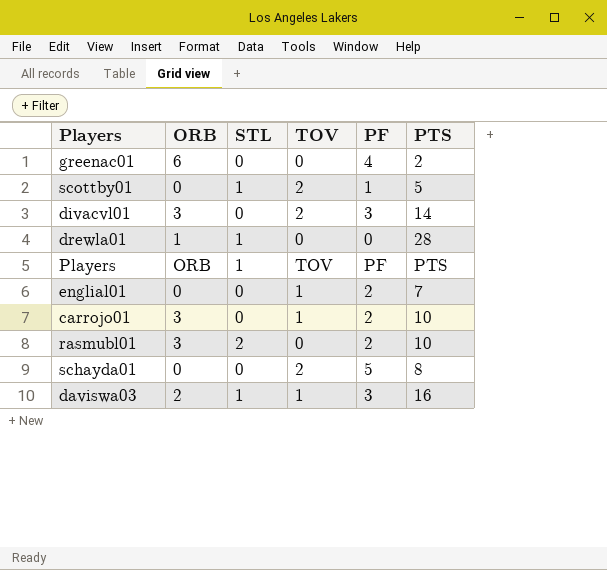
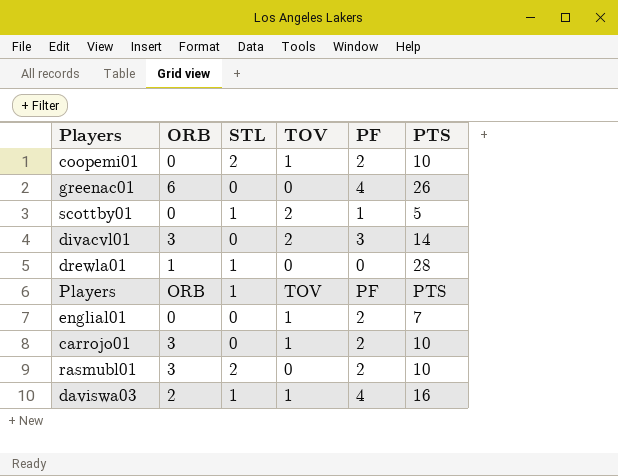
row schayda01: 0 | 0 | 2 | 5 | 8 -> none
row coopemi01: none -> 0 | 2 | 1 | 2 | 10
greenac01 | PTS: 2 -> 26
daviswa03 | PF: 3 -> 4

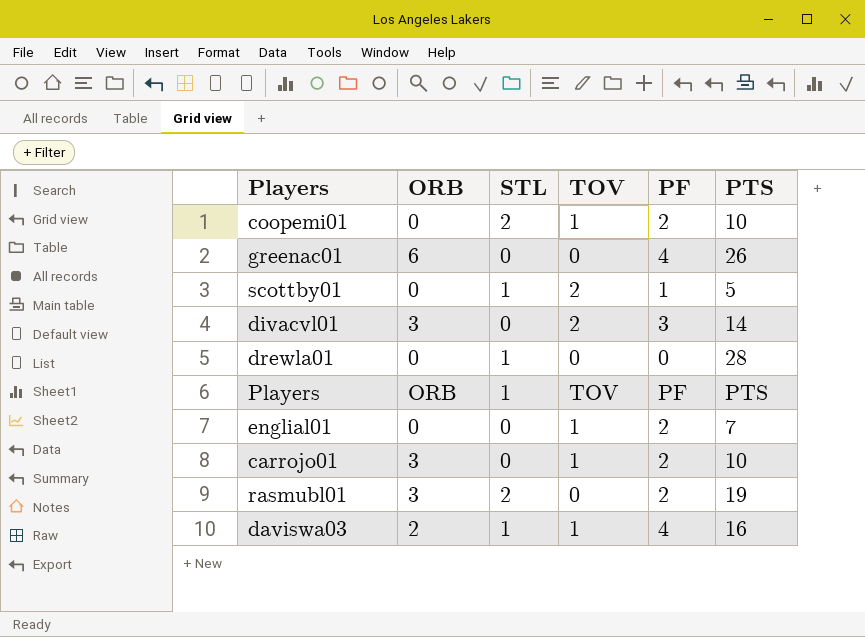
drewla01 | ORB: 1 -> 0
rasmubl01 | PTS: 10 -> 19

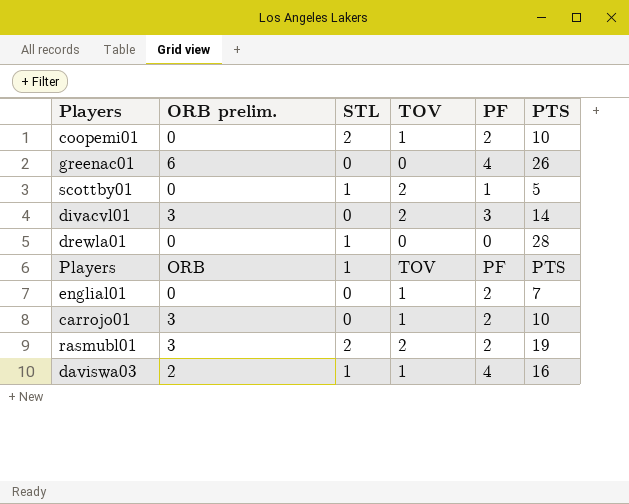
column name: ORB -> ORB prelim.
rasmubl01 | TOV: 0 -> 2

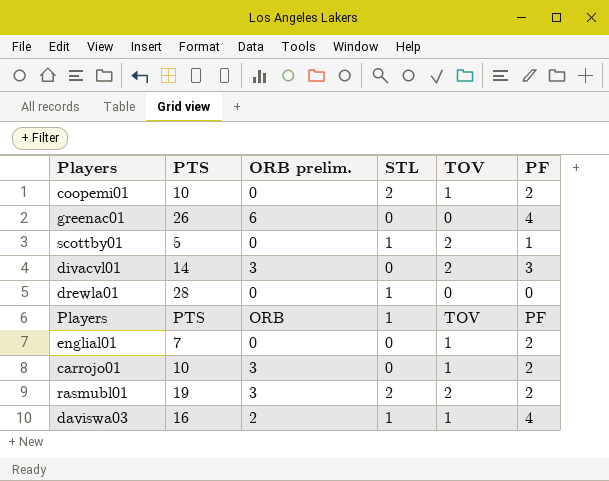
column PTS | position: 6 -> 2

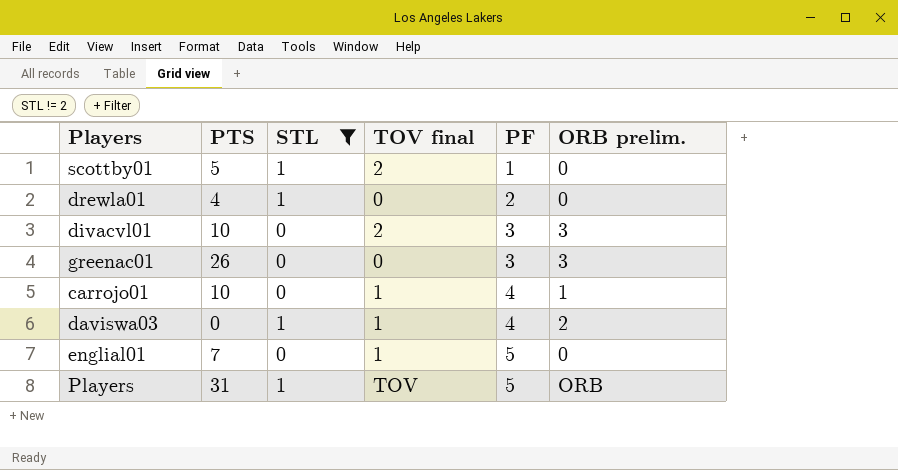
filter: none -> STL != 2
row order: none -> PF ascending
column name: TOV -> TOV final
column ORB prelim. | position: 3 -> 6
drewla01 | PTS: 28 -> 4
drewla01 | PF: 0 -> 2
divacvl01 | PTS: 14 -> 10
greenac01 | PF: 4 -> 3
greenac01 | ORB prelim.: 6 -> 3
carrojo01 | PF: 2 -> 4
carrojo01 | ORB prelim.: 3 -> 1
daviswa03 | PTS: 16 -> 0
englial01 | PF: 2 -> 5
Players | PTS: PTS -> 31
Players | PF: PF -> 5

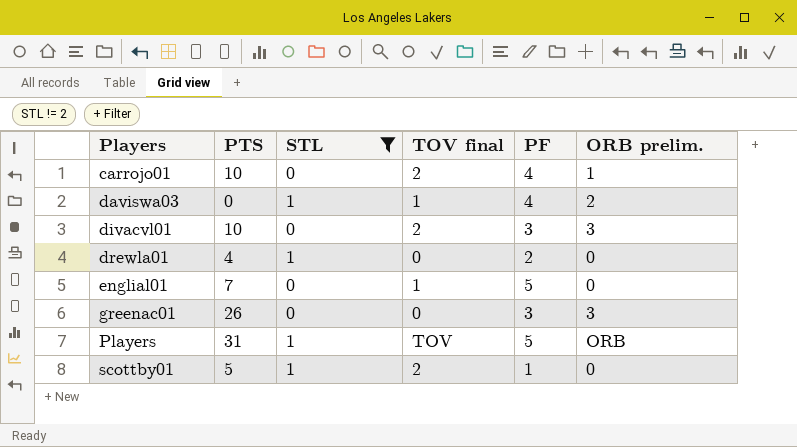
row order: PF ascending -> Players ascending
carrojo01 | TOV final: 1 -> 2

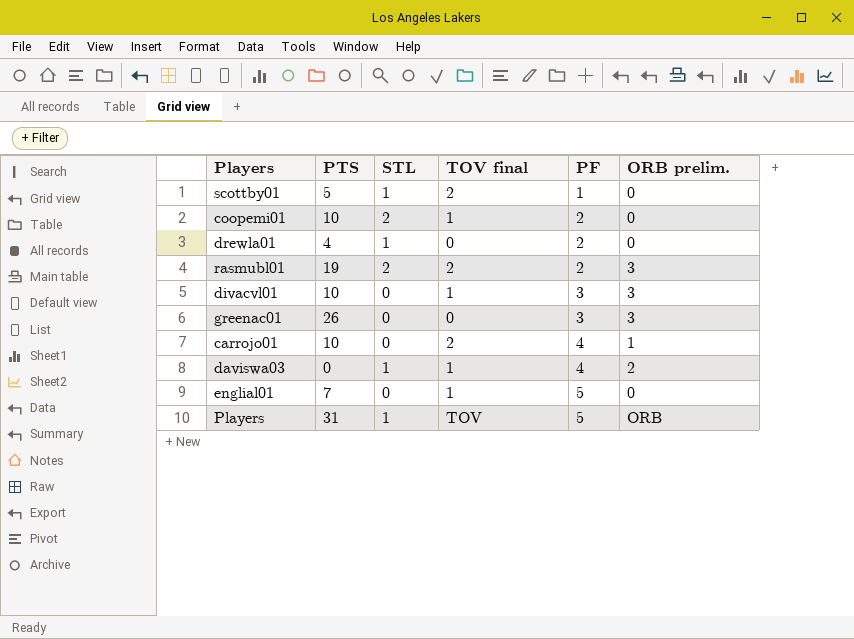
filter: STL != 2 -> none
row order: Players ascending -> PF ascending
divacvl01 | TOV final: 2 -> 1

